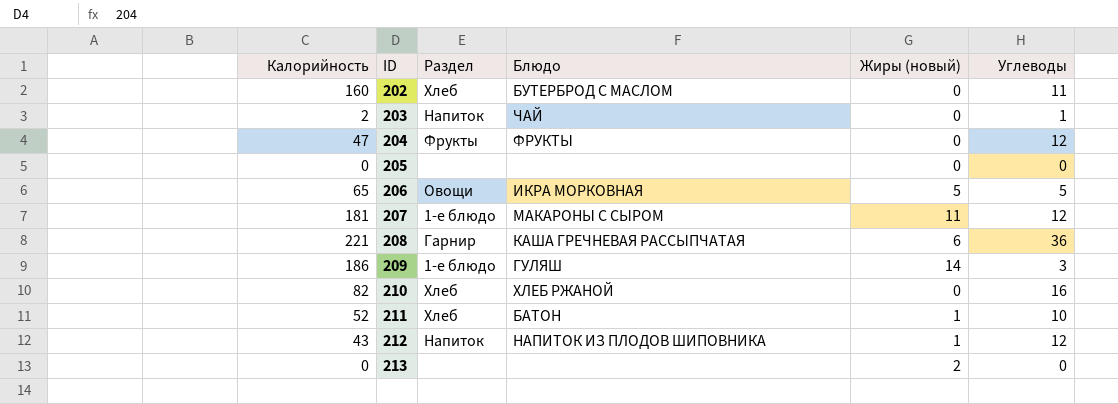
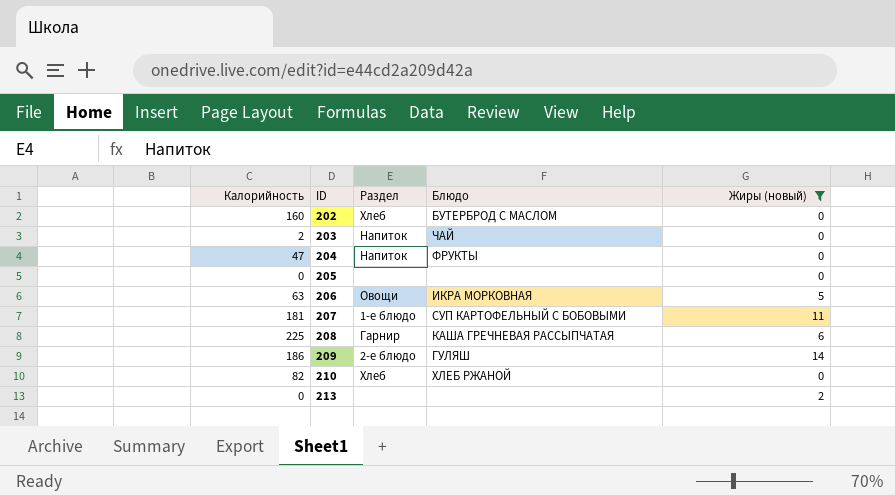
filter: none -> Жиры (новый) != 1
column Углеводы | position: 6 -> none
204 | Раздел: Фрукты -> Напиток
206 | Калорийность: 65 -> 63
207 | Блюдо: МАКАРОНЫ С СЫРОМ -> СУП КАРТОФЕЛЬНЫЙ С БОБОВЫМИ
208 | Калорийность: 221 -> 225
209 | Раздел: 1-е блюдо -> 2-е блюдо

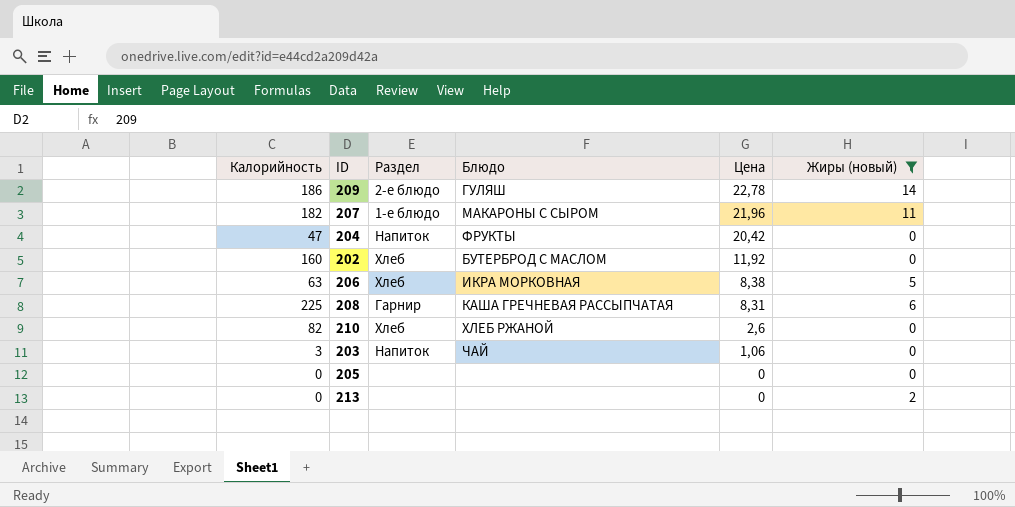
row order: ID ascending -> Цена descending
column Цена | position: none -> 5
207 | Калорийность: 181 -> 182
207 | Блюдо: СУП КАРТОФЕЛЬНЫЙ С БОБОВЫМИ -> МАКАРОНЫ С СЫРОМ
206 | Раздел: Овощи -> Хлеб
203 | Калорийность: 2 -> 3

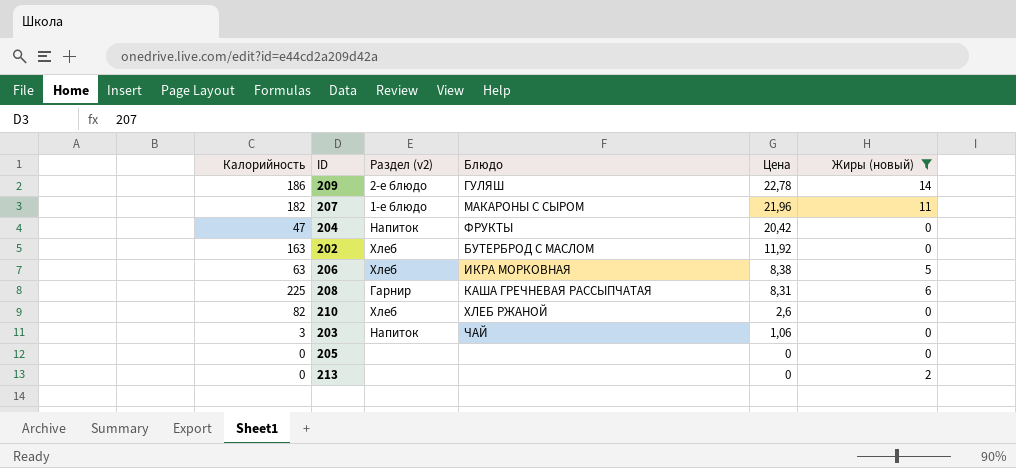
column name: Раздел -> Раздел (v2)
202 | Калорийность: 160 -> 163

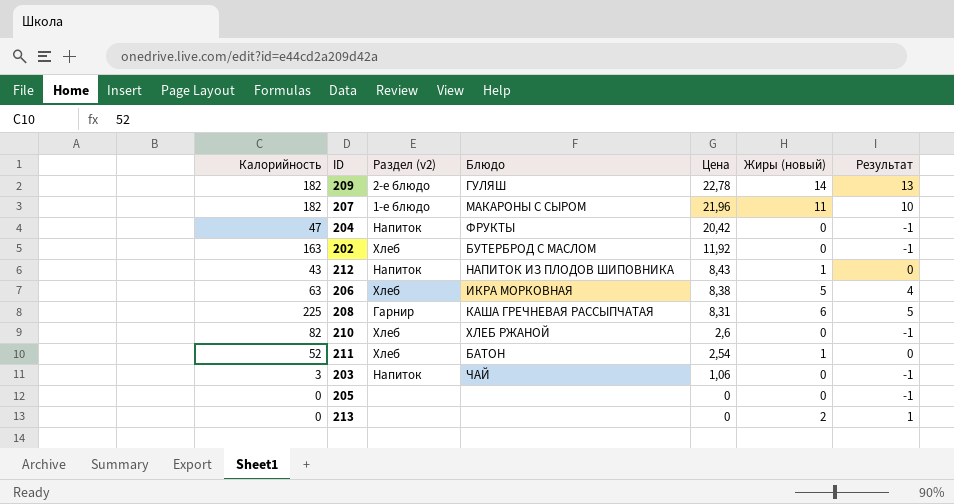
filter: Жиры (новый) != 1 -> none
column Результат | formula: none -> [Жиры (новый)] - 1
209 | Калорийность: 186 -> 182

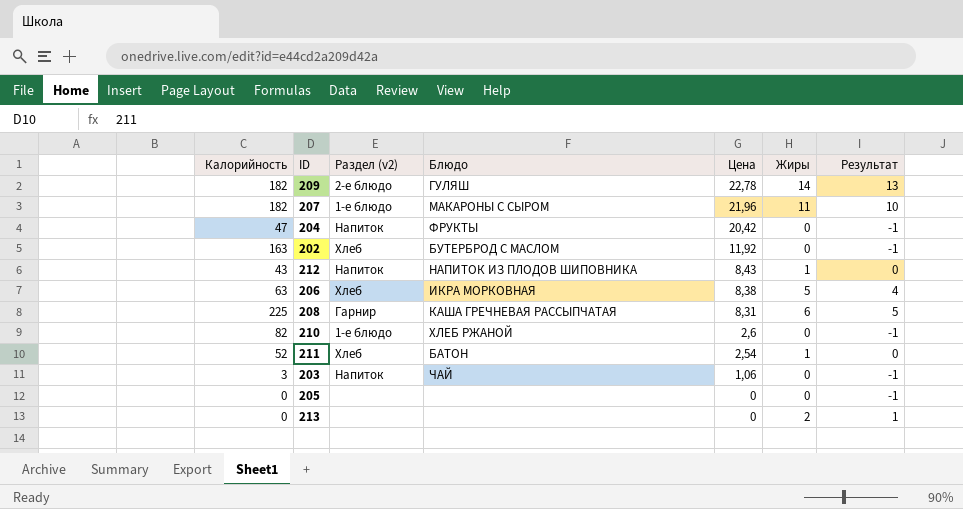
column name: Жиры (новый) -> Жиры
210 | Раздел (v2): Хлеб -> 1-е блюдо

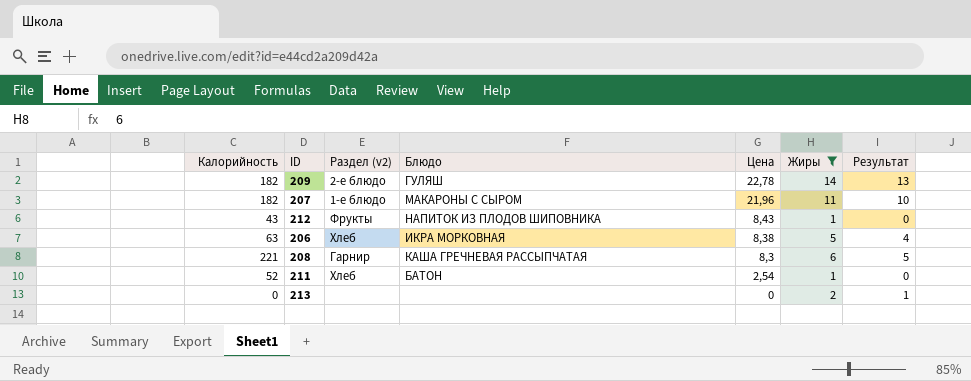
filter: none -> Жиры != 0
212 | Раздел (v2): Напиток -> Фрукты
208 | Калорийность: 225 -> 221
208 | Цена: 8,31 -> 8,3

